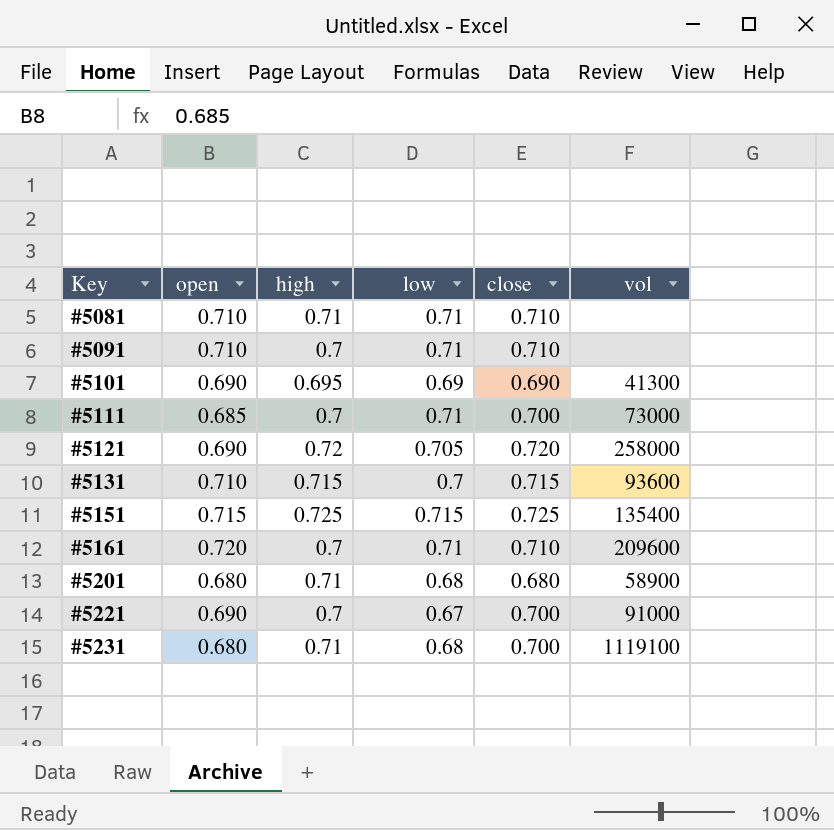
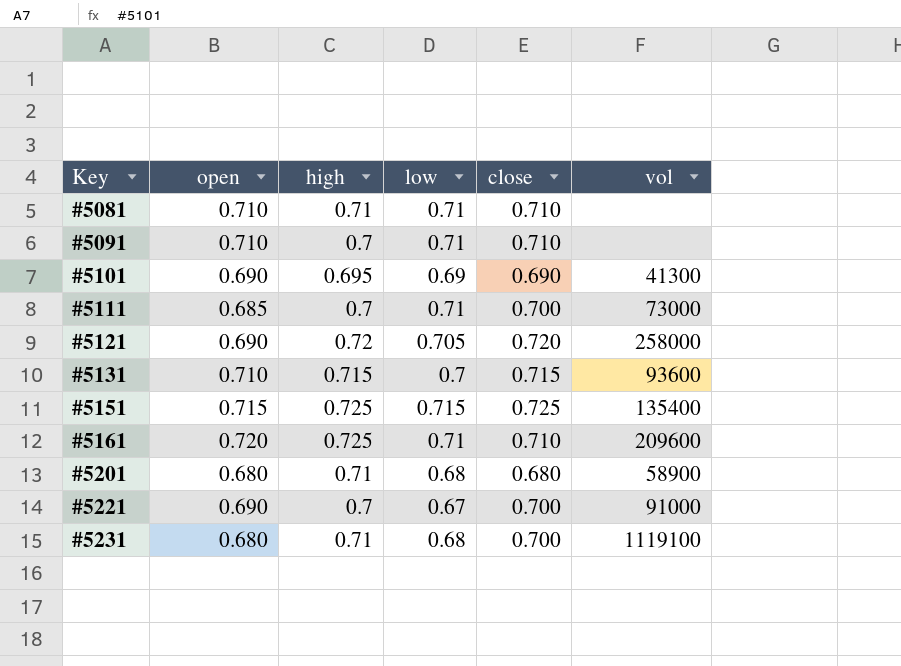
#5161 | high: 0.7 -> 0.725

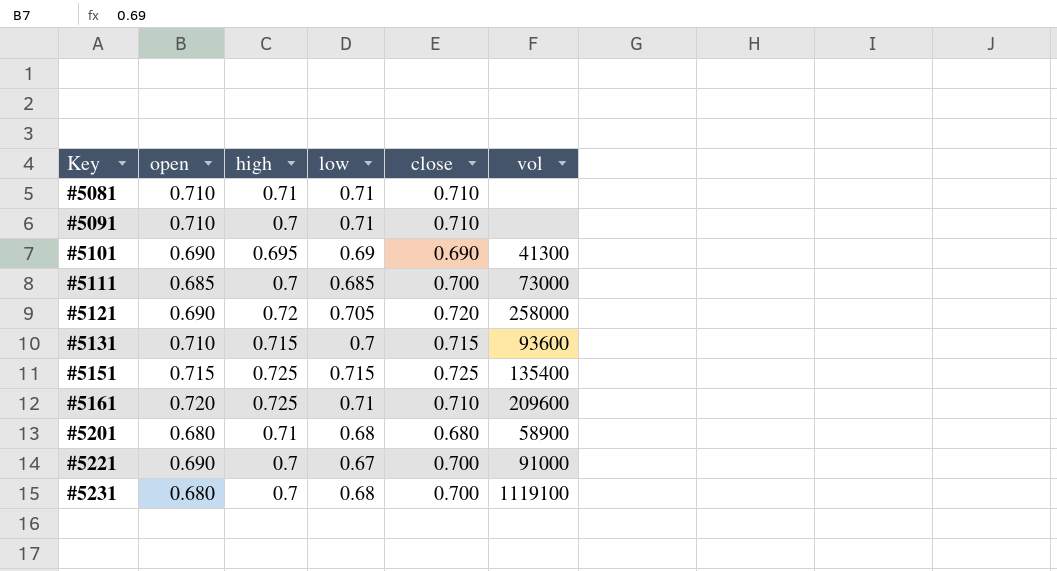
#5111 | low: 0.71 -> 0.685
#5231 | high: 0.71 -> 0.7

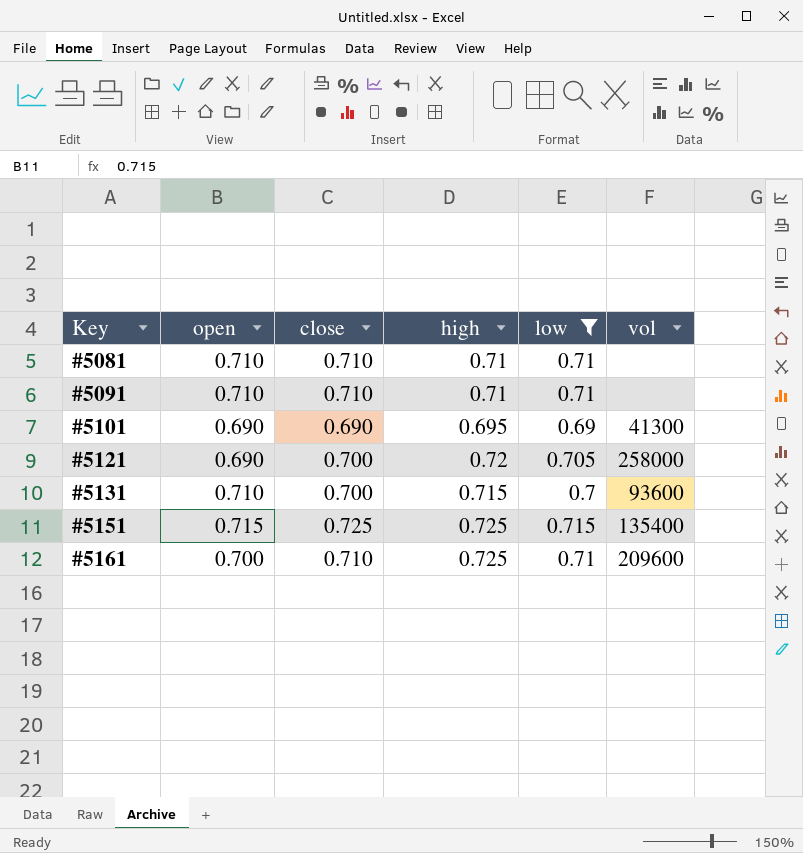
filter: none -> low >= 0.69
column close | position: 5 -> 3
#5091 | high: 0.7 -> 0.71
#5121 | close: 0.720 -> 0.700
#5131 | close: 0.715 -> 0.700
#5161 | open: 0.720 -> 0.700

